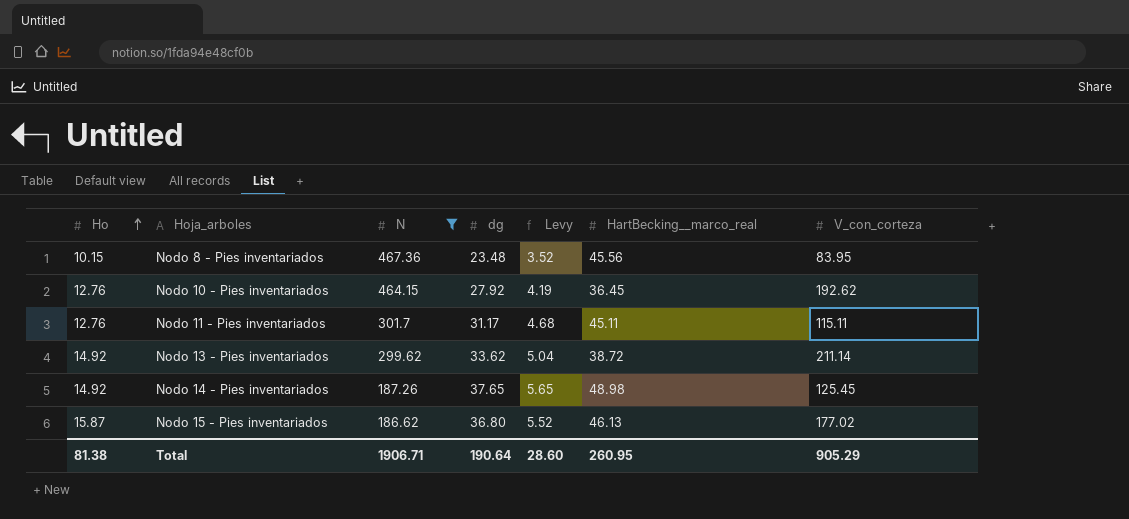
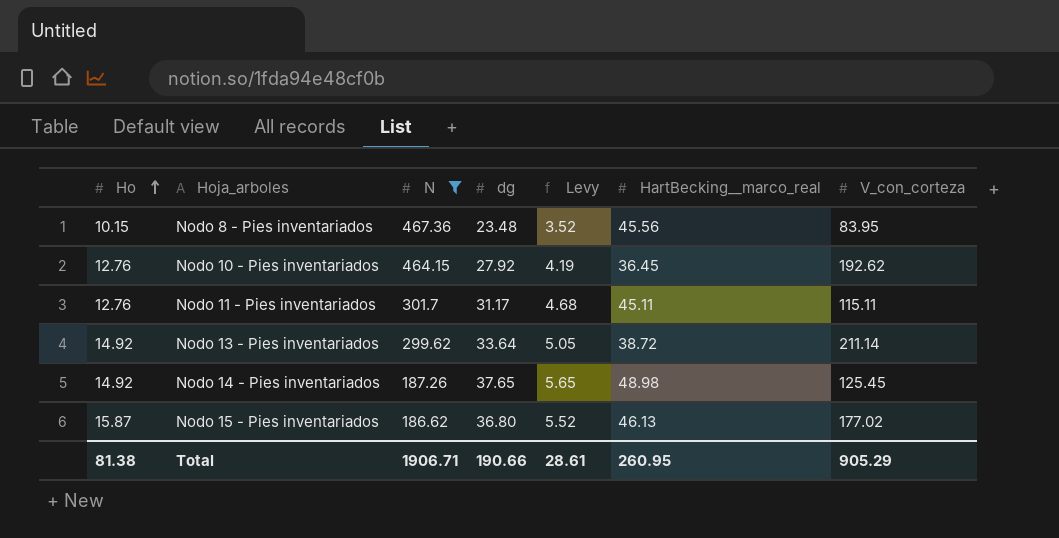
Nodo 13 - Pies inventariados | dg: 33.62 -> 33.64
Nodo 13 - Pies inventariados | Levy: 5.04 -> 5.05
Total | dg: 190.64 -> 190.66
Total | Levy: 28.60 -> 28.61

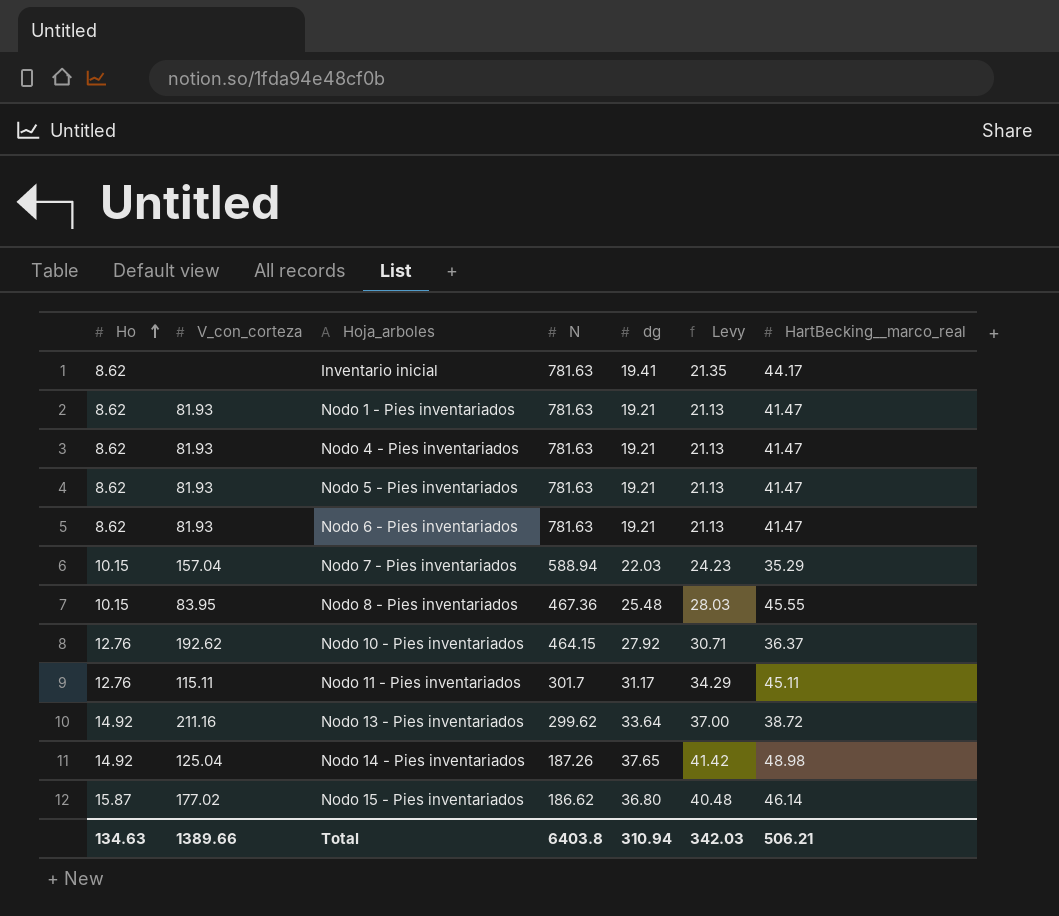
filter: N <= 467.36 -> none
column V_con_corteza | position: 7 -> 2
column Levy | formula: [dg] * 0.15 -> [dg] * 1.1
Nodo 8 - Pies inventariados | dg: 23.48 -> 25.48
Nodo 8 - Pies inventariados | HartBecking__marco_real: 45.56 -> 45.55
Nodo 10 - Pies inventariados | HartBecking__marco_real: 36.45 -> 36.37
Nodo 13 - Pies inventariados | V_con_corteza: 211.14 -> 211.16
Nodo 14 - Pies inventariados | V_con_corteza: 125.45 -> 125.04
Nodo 15 - Pies inventariados | HartBecking__marco_real: 46.13 -> 46.14
Total | Ho: 81.38 -> 134.63
Total | V_con_corteza: 905.29 -> 1389.66
Total | N: 1906.71 -> 6403.8
Total | dg: 190.66 -> 310.94
Total | Levy: 28.61 -> 342.03
Total | HartBecking__marco_real: 260.95 -> 506.21

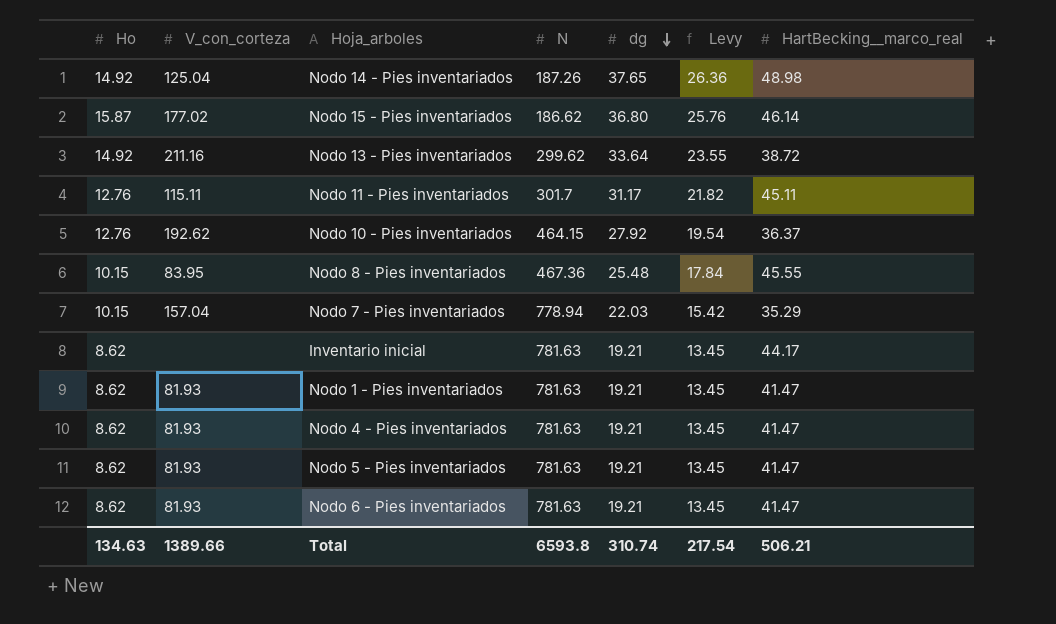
row order: Ho ascending -> dg descending
column Levy | formula: [dg] * 1.1 -> [dg] * 0.7
Nodo 7 - Pies inventariados | N: 588.94 -> 778.94
Inventario inicial | dg: 19.41 -> 19.21
Total | N: 6403.8 -> 6593.8
Total | dg: 310.94 -> 310.74
Total | Levy: 342.03 -> 217.54

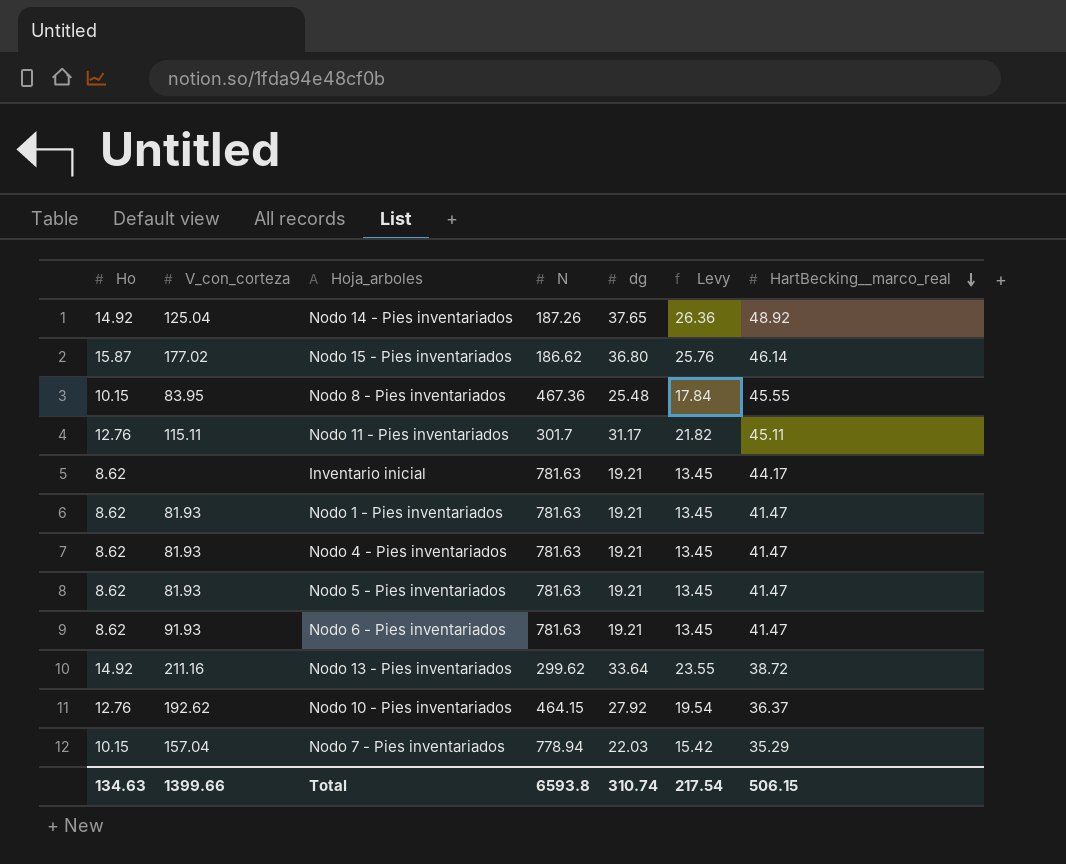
row order: dg descending -> HartBecking__marco_real descending
Nodo 14 - Pies inventariados | HartBecking__marco_real: 48.98 -> 48.92
Nodo 6 - Pies inventariados | V_con_corteza: 81.93 -> 91.93
Total | V_con_corteza: 1389.66 -> 1399.66
Total | HartBecking__marco_real: 506.21 -> 506.15

